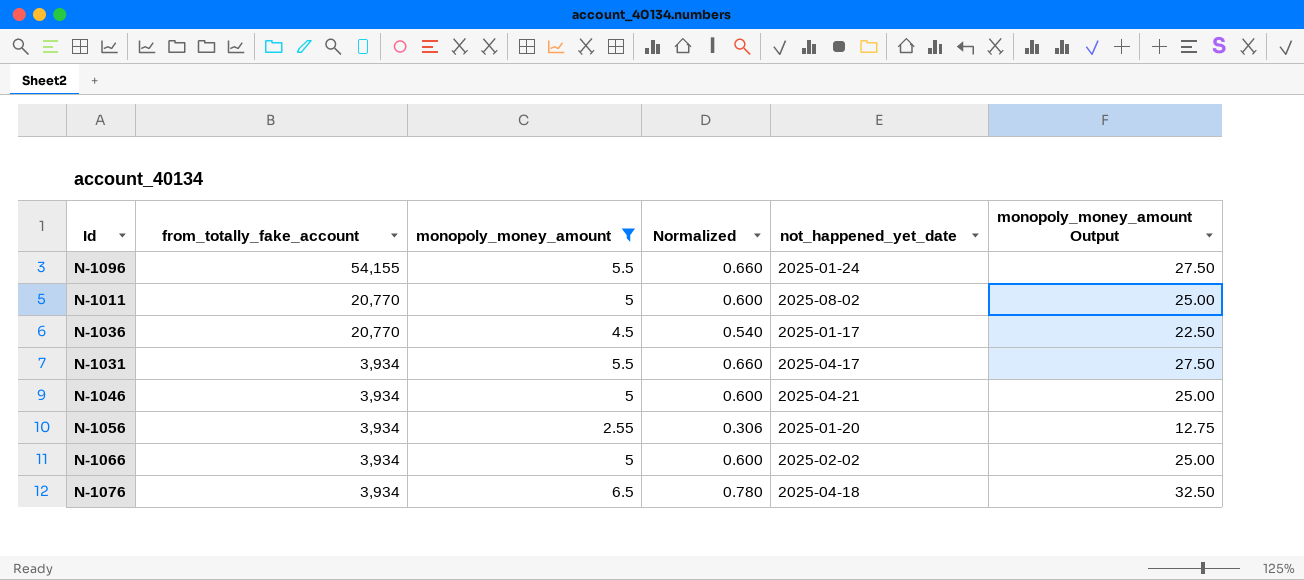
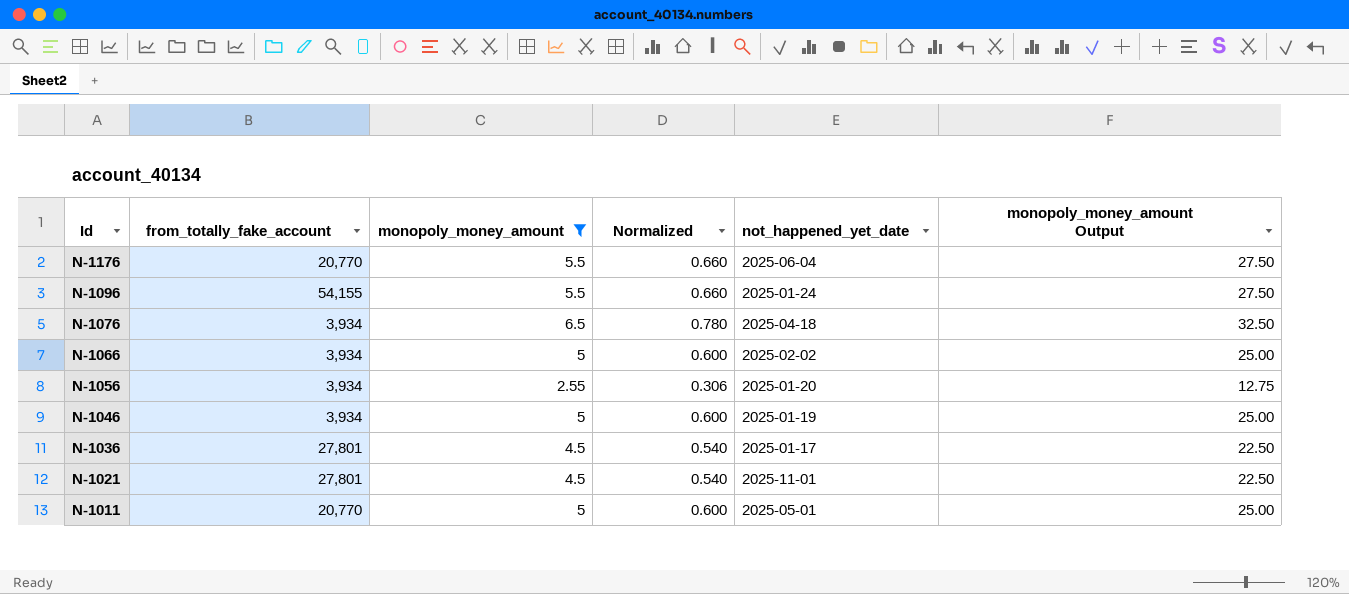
row order: from_totally_fake_account descending -> Id descending
row N-1031: 3,934 | 5.5 | 0.660 | 2025-04-17 | 27.50 -> none
row N-1176: none -> 20,770 | 5.5 | 0.660 | 2025-06-04 | 27.50
N-1046 | not_happened_yet_date: 2025-04-21 -> 2025-01-19
N-1036 | from_totally_fake_account: 20,770 -> 27,801
row N-1021: none -> 27,801 | 4.5 | 0.540 | 2025-11-01 | 22.50
N-1011 | not_happened_yet_date: 2025-08-02 -> 2025-05-01

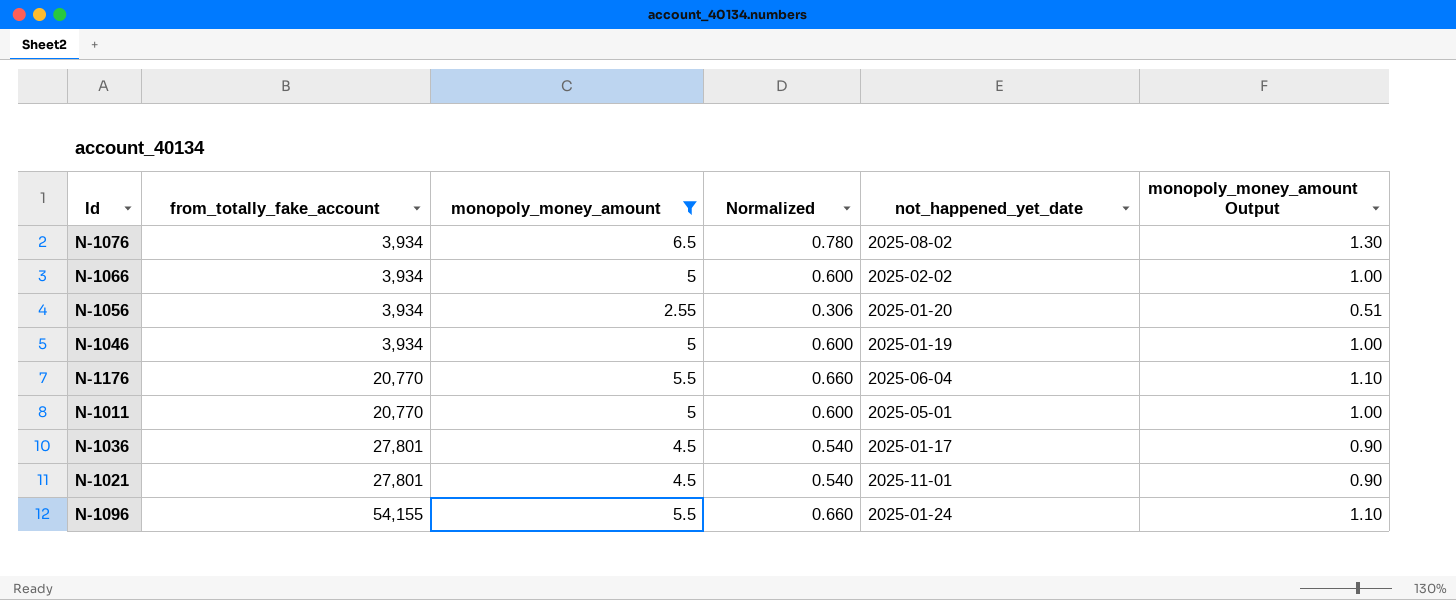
row order: Id descending -> from_totally_fake_account ascending
column monopoly_money_amount Output | formula: [monopoly_money_amount] * 5 -> [monopoly_money_amount] * 0.2
N-1076 | not_happened_yet_date: 2025-04-18 -> 2025-08-02

